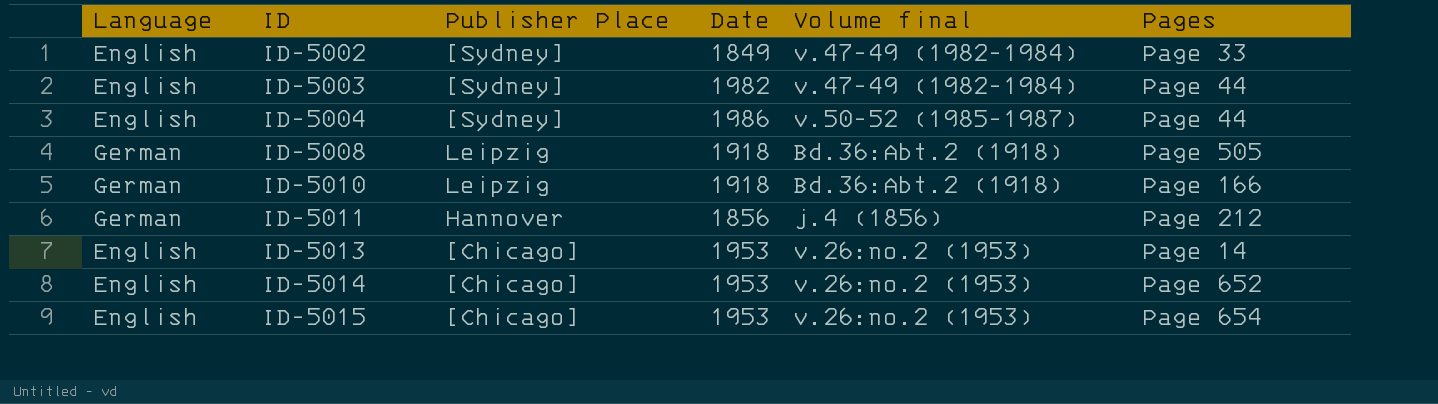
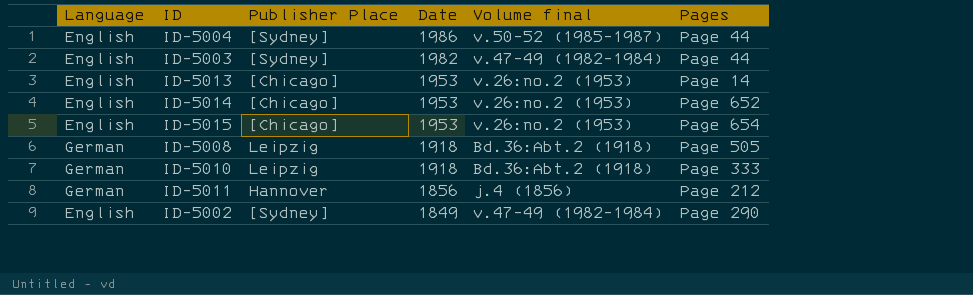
row order: ID ascending -> Date descending
ID-5010 | Pages: Page 166 -> Page 333
ID-5002 | Pages: Page 33 -> Page 290

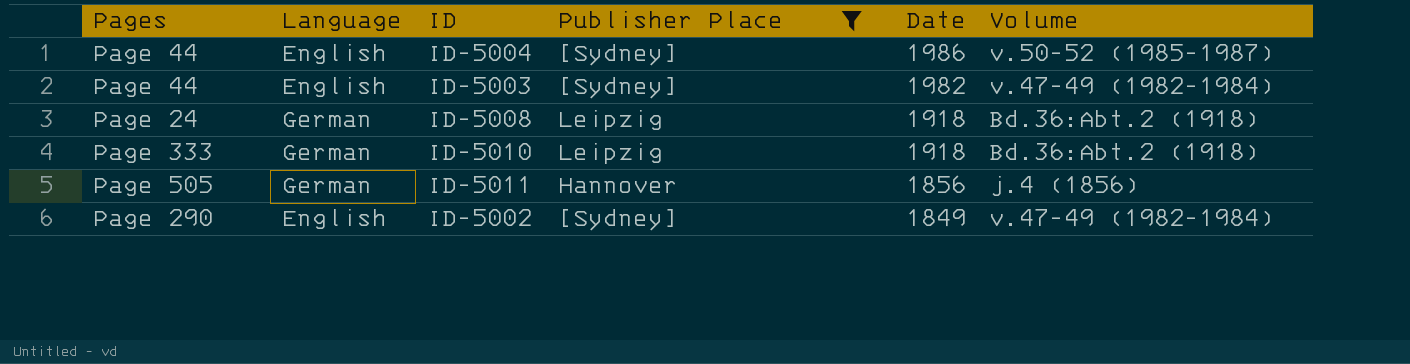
filter: none -> Publisher Place != [Chicago]
column Pages | position: 6 -> 1
column name: Volume final -> Volume
ID-5008 | Pages: Page 505 -> Page 24
ID-5011 | Pages: Page 212 -> Page 505

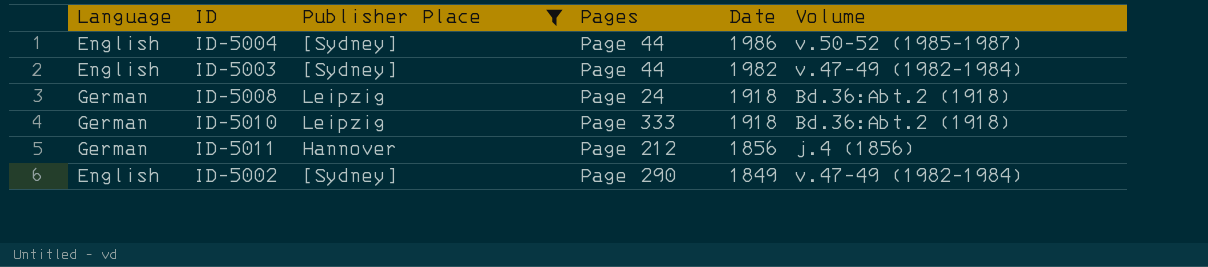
column Pages | position: 1 -> 4
ID-5011 | Pages: Page 505 -> Page 212

